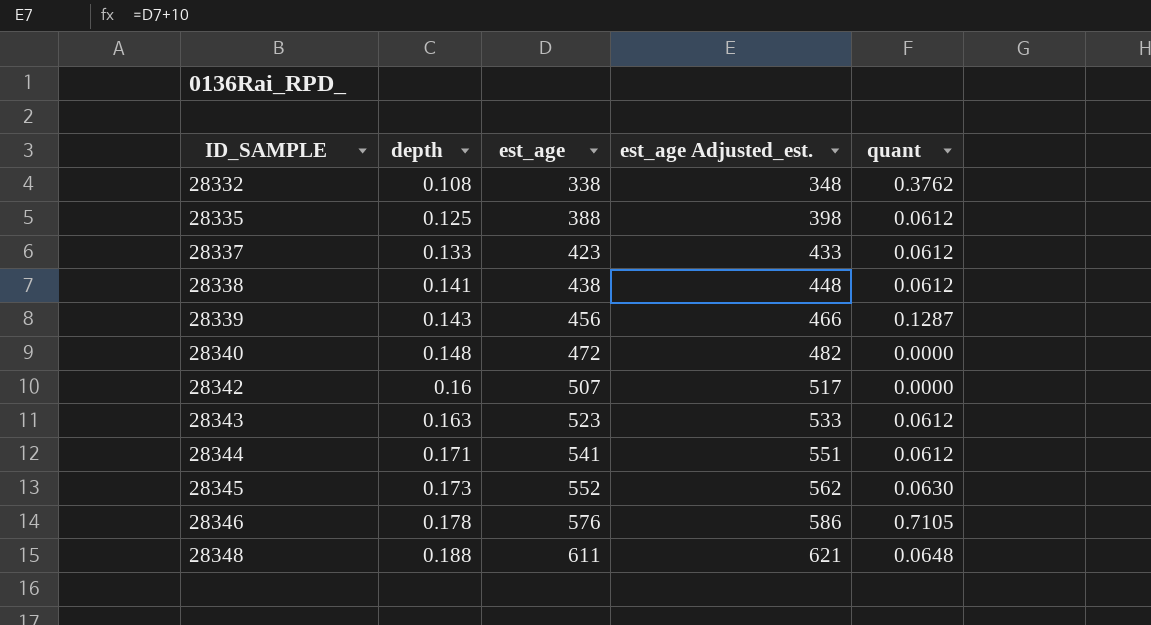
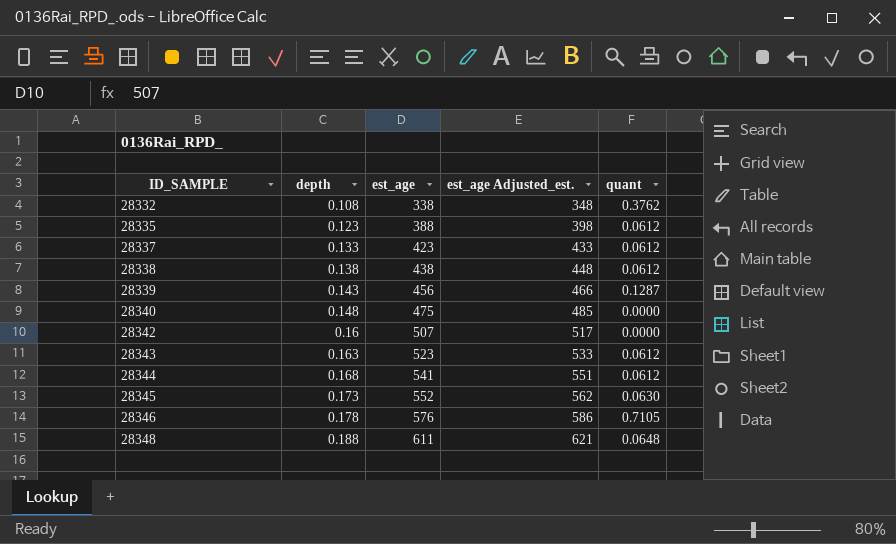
28335 | depth: 0.125 -> 0.123
28338 | depth: 0.141 -> 0.138
28340 | est_age: 472 -> 475
28340 | est_age Adjusted_est.: 482 -> 485
28344 | depth: 0.171 -> 0.168

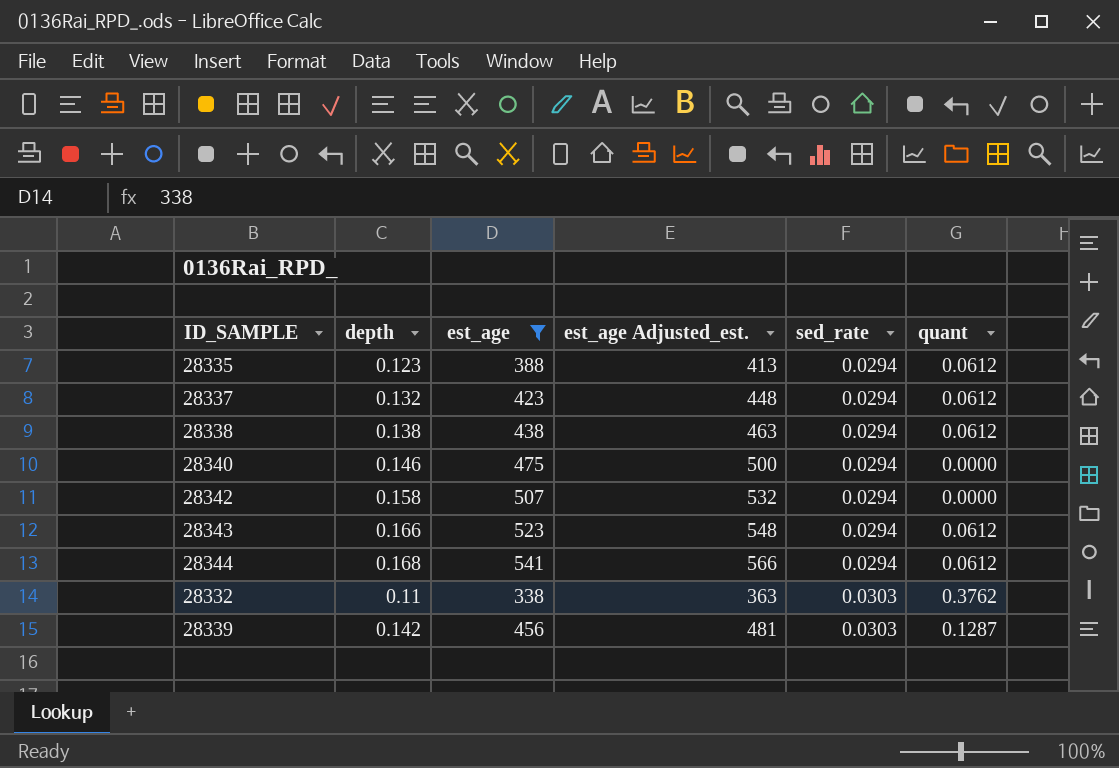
filter: none -> est_age <= 541
row order: ID_SAMPLE ascending -> sed_rate ascending
column est_age Adjusted_est. | formula: [est_age] + 10 -> [est_age] + 25
column sed_rate | position: none -> 5
28337 | depth: 0.133 -> 0.132
28340 | depth: 0.148 -> 0.146
28342 | depth: 0.16 -> 0.158
28343 | depth: 0.163 -> 0.166
28332 | depth: 0.108 -> 0.11
28339 | depth: 0.143 -> 0.142

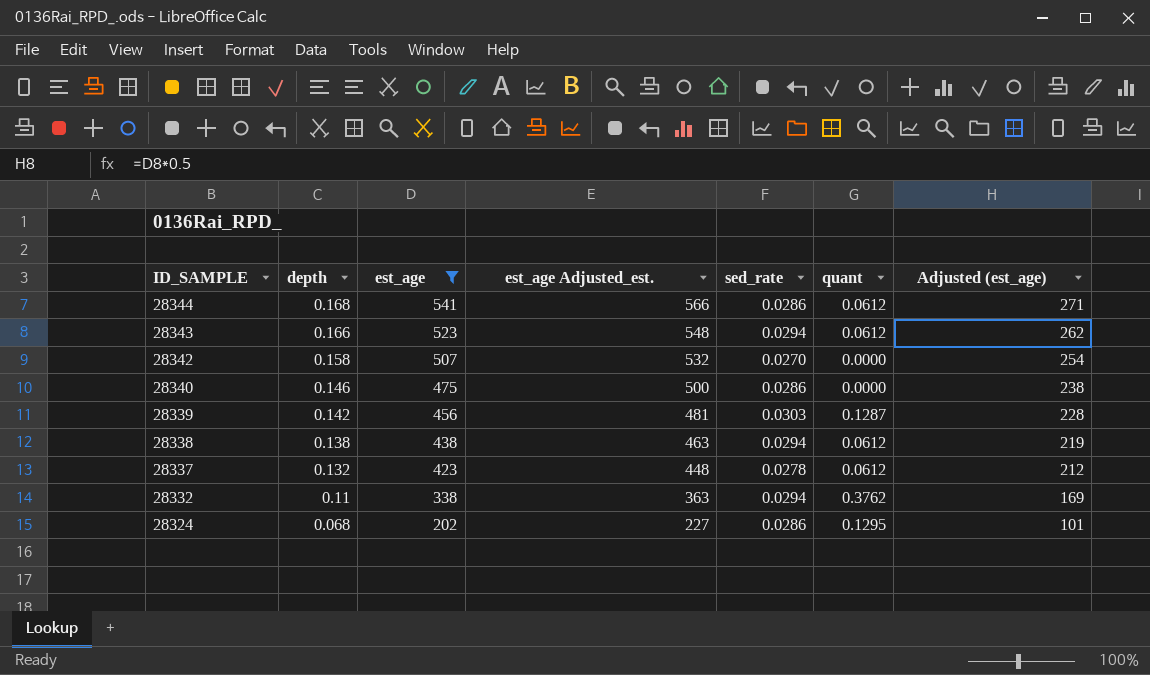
row order: sed_rate ascending -> ID_SAMPLE descending
column Adjusted (est_age) | formula: none -> [est_age] * 0.5
row 28335: 0.123 | 388 | 413 | 0.0294 | 0.0612 -> none
28344 | sed_rate: 0.0294 -> 0.0286
28342 | sed_rate: 0.0294 -> 0.0270
28340 | sed_rate: 0.0294 -> 0.0286
28337 | sed_rate: 0.0294 -> 0.0278
28332 | sed_rate: 0.0303 -> 0.0294
row 28324: none -> 0.068 | 202 | 227 | 0.0286 | 0.1295 | 101

